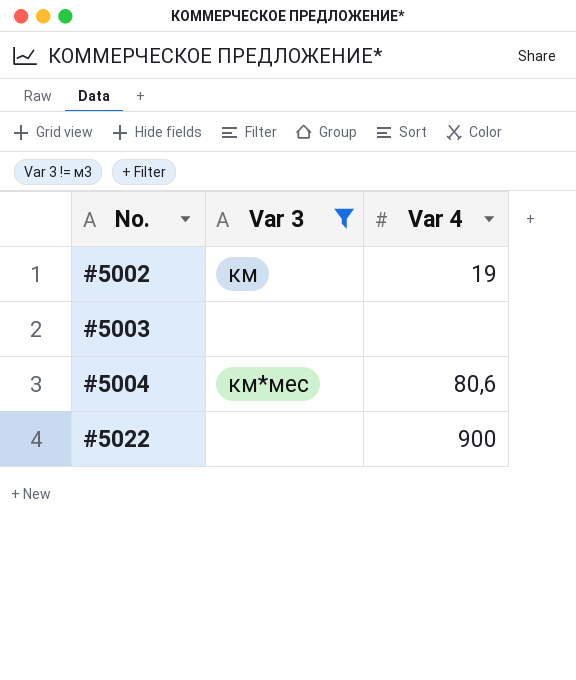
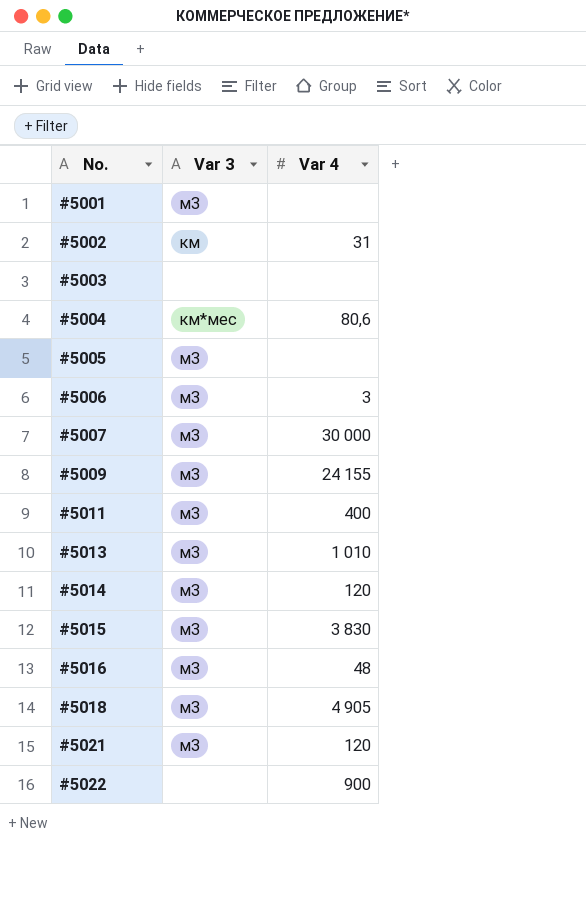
filter: Var 3 != м3 -> none
#5002 | Var 4: 19 -> 31

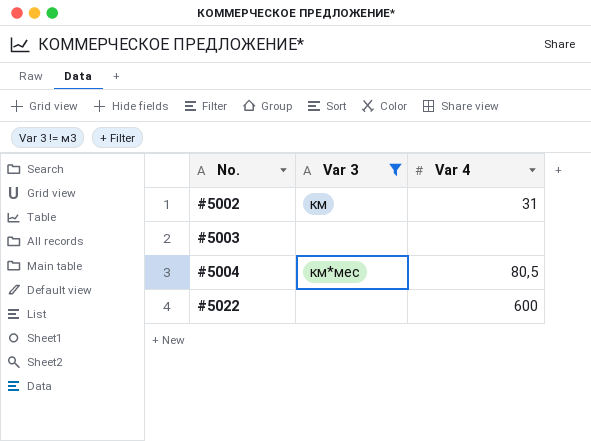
filter: none -> Var 3 != м3
#5004 | Var 4: 80,6 -> 80,5
#5022 | Var 4: 900 -> 600

